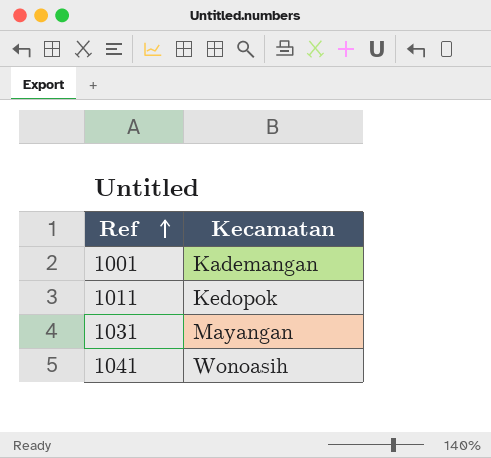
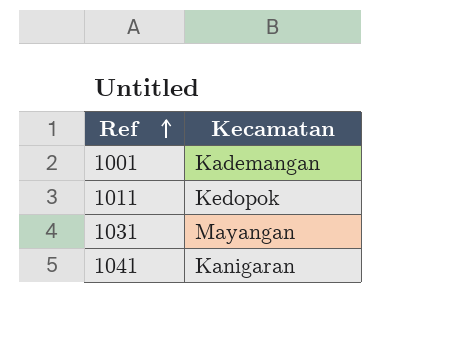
1041 | Kecamatan: Wonoasih -> Kanigaran

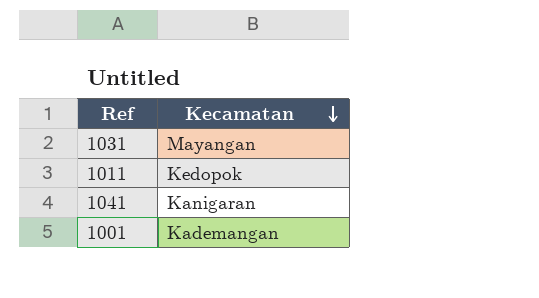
row order: Ref ascending -> Kecamatan descending

